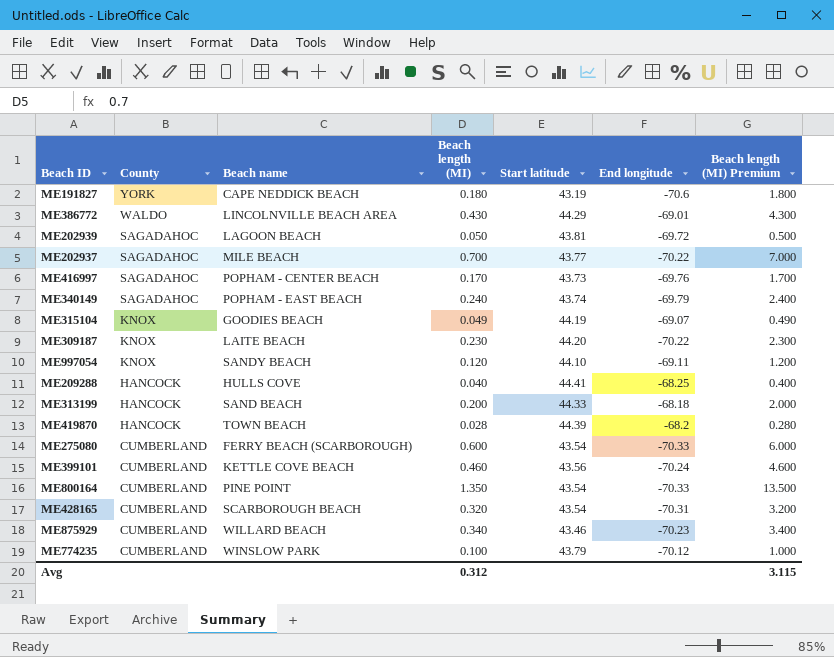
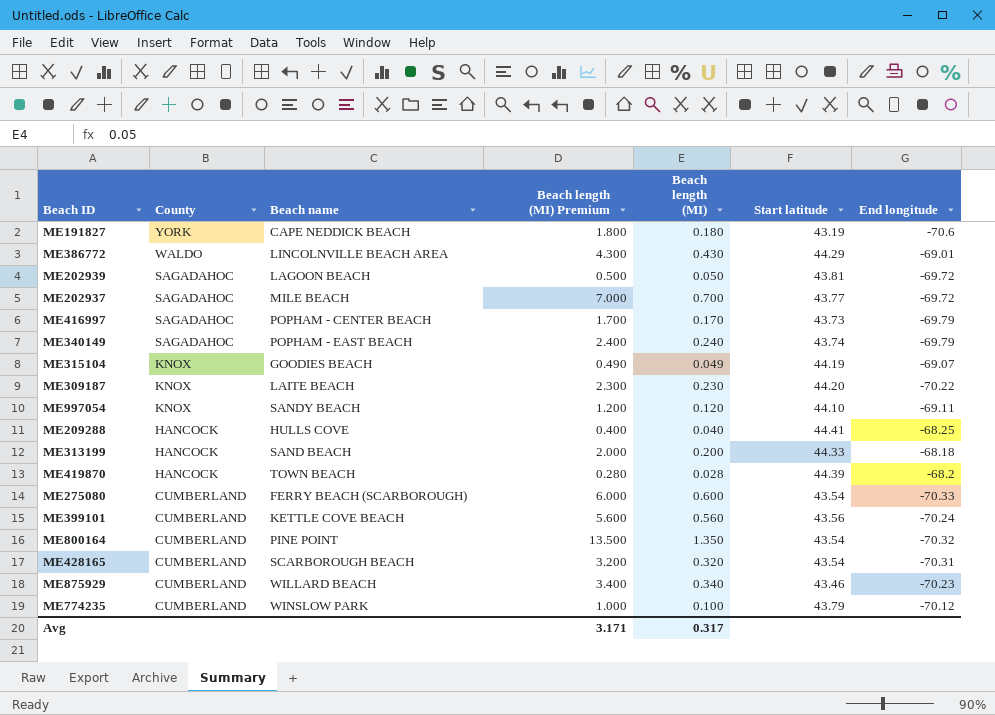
column Beach length (MI) Premium | position: 7 -> 4
ME202937 | End longitude: -70.22 -> -69.72
ME416997 | End longitude: -69.76 -> -69.79
ME399101 | Beach length (MI) Premium: 4.600 -> 5.600
ME399101 | Beach length (MI): 0.460 -> 0.560
ME800164 | End longitude: -70.33 -> -70.32
Avg | Beach length (MI) Premium: 3.115 -> 3.171
Avg | Beach length (MI): 0.312 -> 0.317

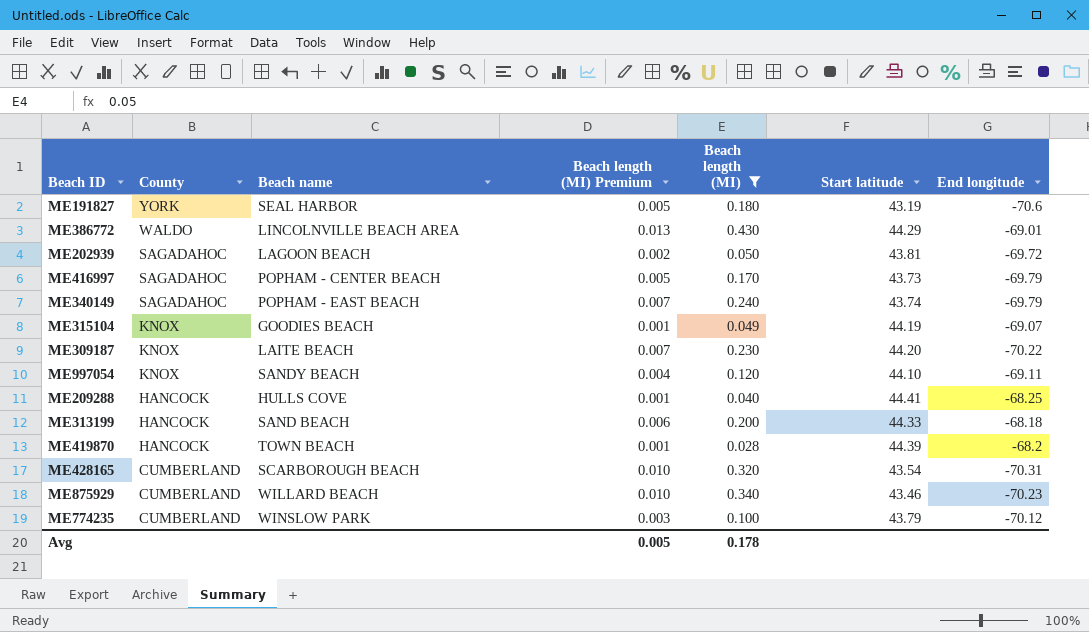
filter: none -> Beach length (MI) <= 0.430
column Beach length (MI) Premium | formula: [Beach length (MI)] * 10 -> [Beach length (MI)] * 0.03
ME191827 | Beach name: CAPE NEDDICK BEACH -> SEAL HARBOR
Avg | Beach length (MI) Premium: 3.171 -> 0.005
Avg | Beach length (MI): 0.317 -> 0.178

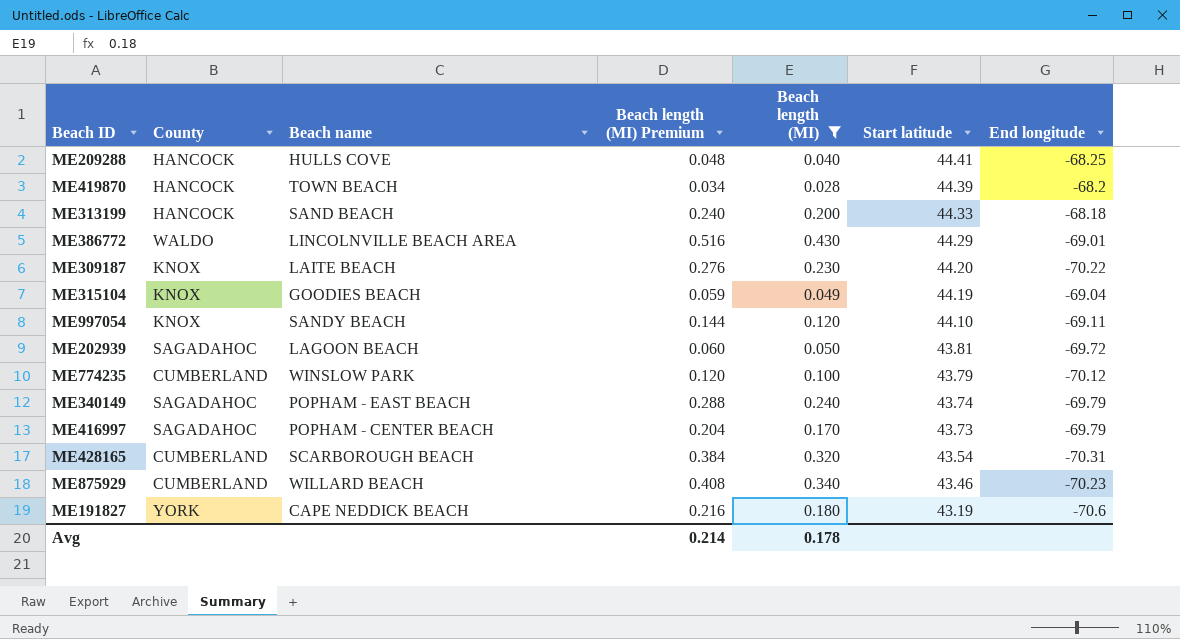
row order: County descending -> Start latitude descending
column Beach length (MI) Premium | formula: [Beach length (MI)] * 0.03 -> [Beach length (MI)] * 1.2
ME315104 | End longitude: -69.07 -> -69.04
ME191827 | Beach name: SEAL HARBOR -> CAPE NEDDICK BEACH
Avg | Beach length (MI) Premium: 0.005 -> 0.214

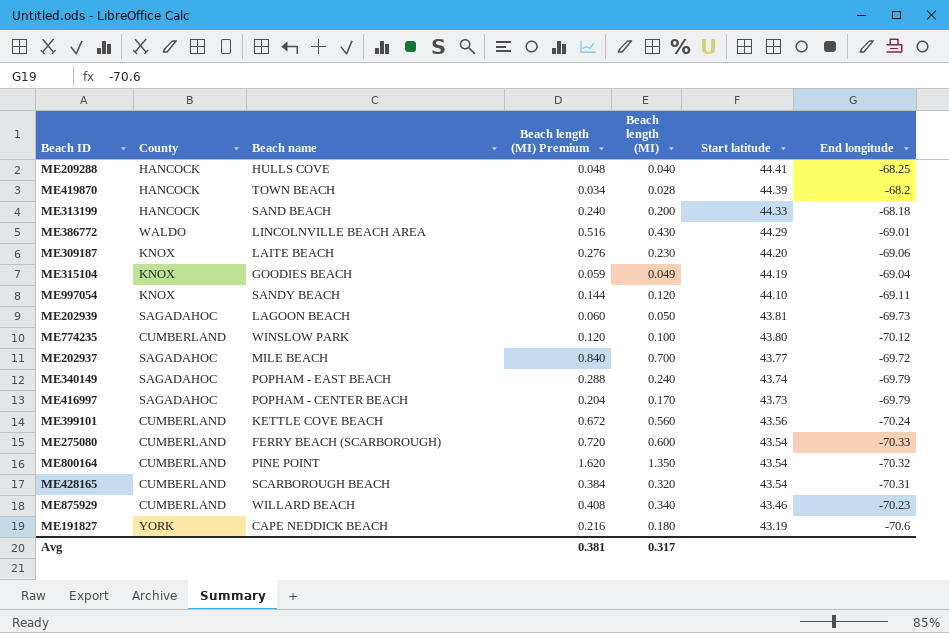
filter: Beach length (MI) <= 0.430 -> none
ME309187 | End longitude: -70.22 -> -69.06
ME202939 | End longitude: -69.72 -> -69.73
ME774235 | Start latitude: 43.79 -> 43.80
Avg | Beach length (MI) Premium: 0.214 -> 0.381
Avg | Beach length (MI): 0.178 -> 0.317

